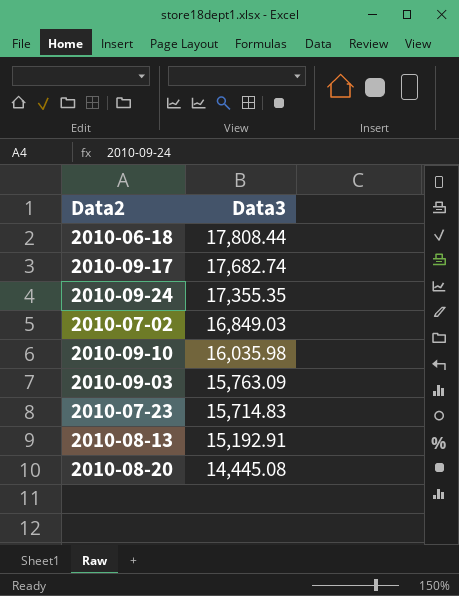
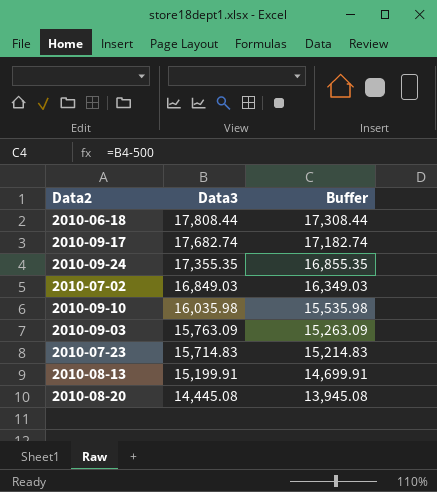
column Buffer | formula: none -> [Data3] - 500
2010-08-13 | Data3: 15,192.91 -> 15,199.91

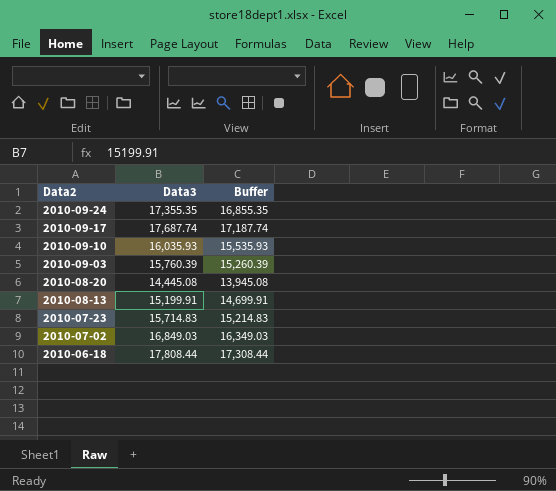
row order: Data3 descending -> Data2 descending
2010-09-17 | Data3: 17,682.74 -> 17,687.74
2010-09-17 | Buffer: 17,182.74 -> 17,187.74
2010-09-10 | Data3: 16,035.98 -> 16,035.93
2010-09-10 | Buffer: 15,535.98 -> 15,535.93
2010-09-03 | Data3: 15,763.09 -> 15,760.39
2010-09-03 | Buffer: 15,263.09 -> 15,260.39

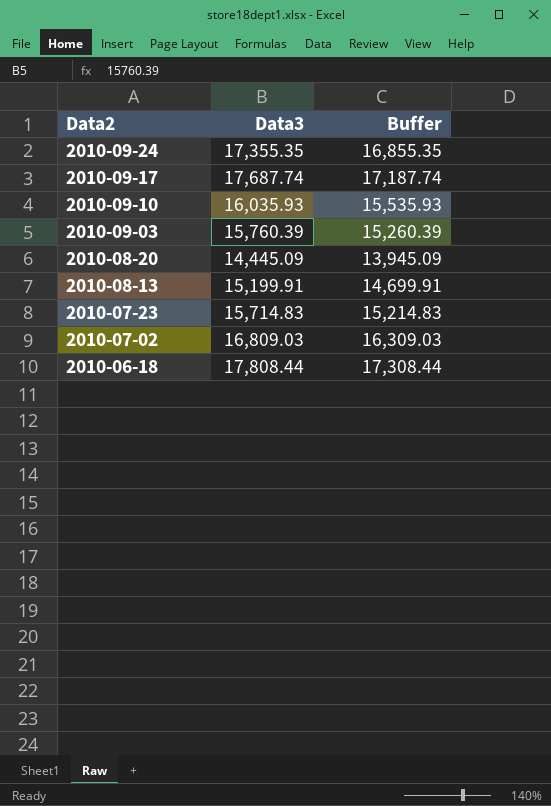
2010-08-20 | Data3: 14,445.08 -> 14,445.09
2010-08-20 | Buffer: 13,945.08 -> 13,945.09
2010-07-02 | Data3: 16,849.03 -> 16,809.03
2010-07-02 | Buffer: 16,349.03 -> 16,309.03

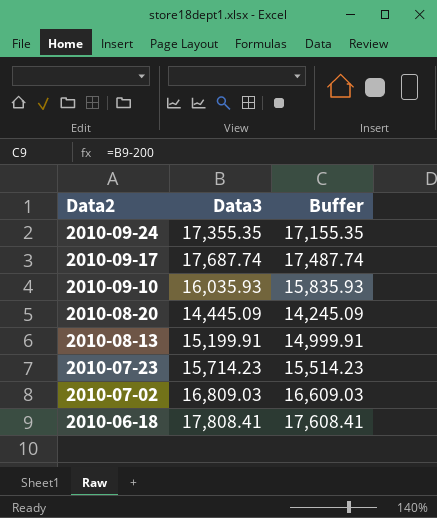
column Buffer | formula: [Data3] - 500 -> [Data3] - 200
row 2010-09-03: 15,760.39 | 15,260.39 -> none
2010-07-23 | Data3: 15,714.83 -> 15,714.23
2010-06-18 | Data3: 17,808.44 -> 17,808.41

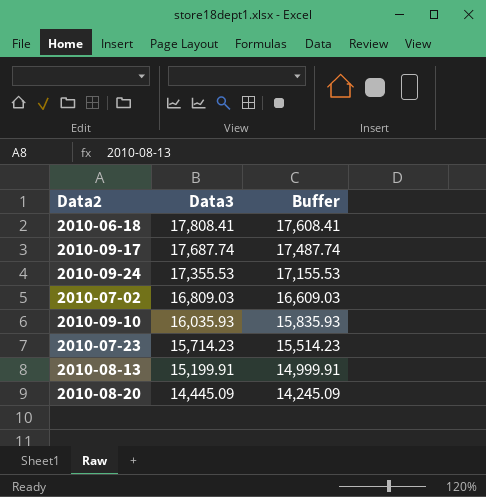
row order: Data2 descending -> Data3 descending
2010-09-24 | Data3: 17,355.35 -> 17,355.53
2010-09-24 | Buffer: 17,155.35 -> 17,155.53

